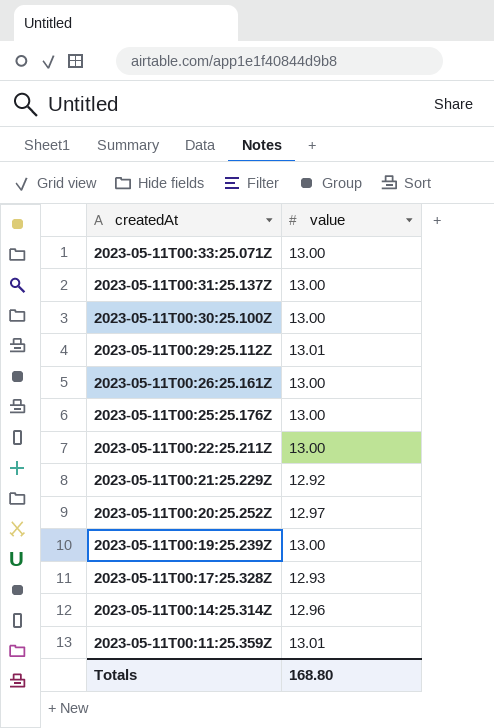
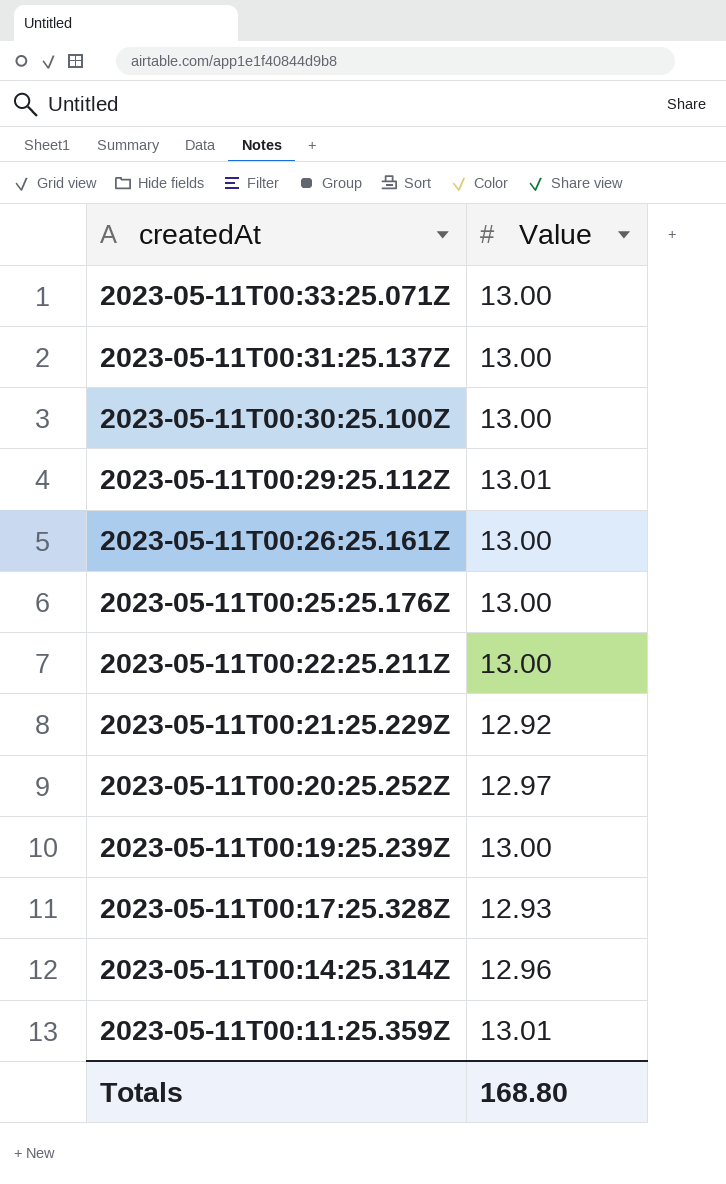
column name: value -> Value

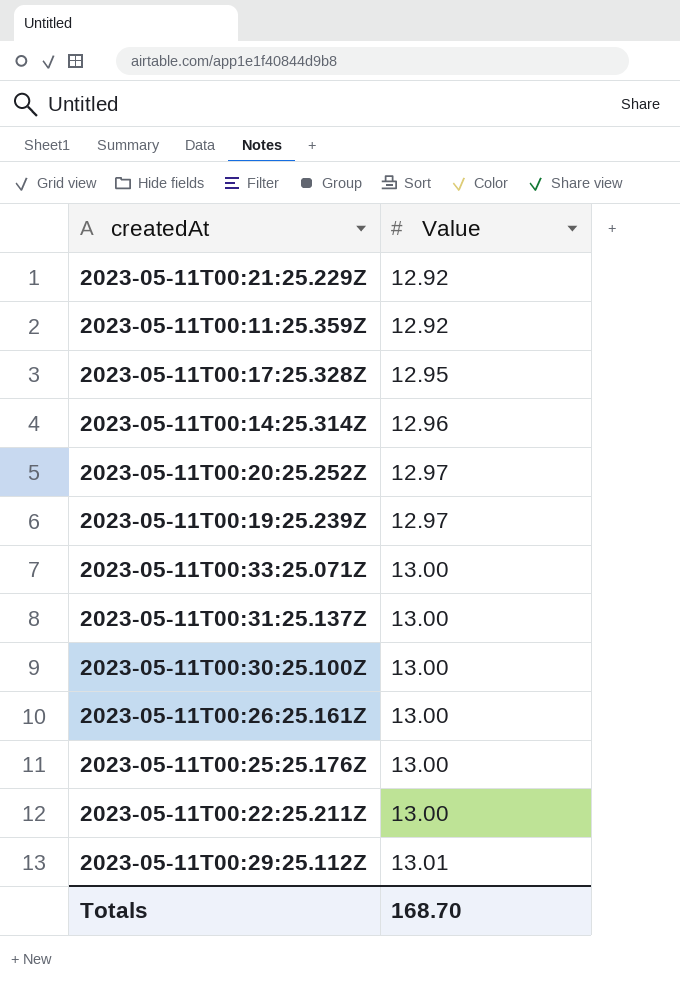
row order: createdAt descending -> Value ascending
2023-05-11T00:11:25.359Z | Value: 13.01 -> 12.92
2023-05-11T00:17:25.328Z | Value: 12.93 -> 12.95
2023-05-11T00:19:25.239Z | Value: 13.00 -> 12.97
Totals | Value: 168.80 -> 168.70

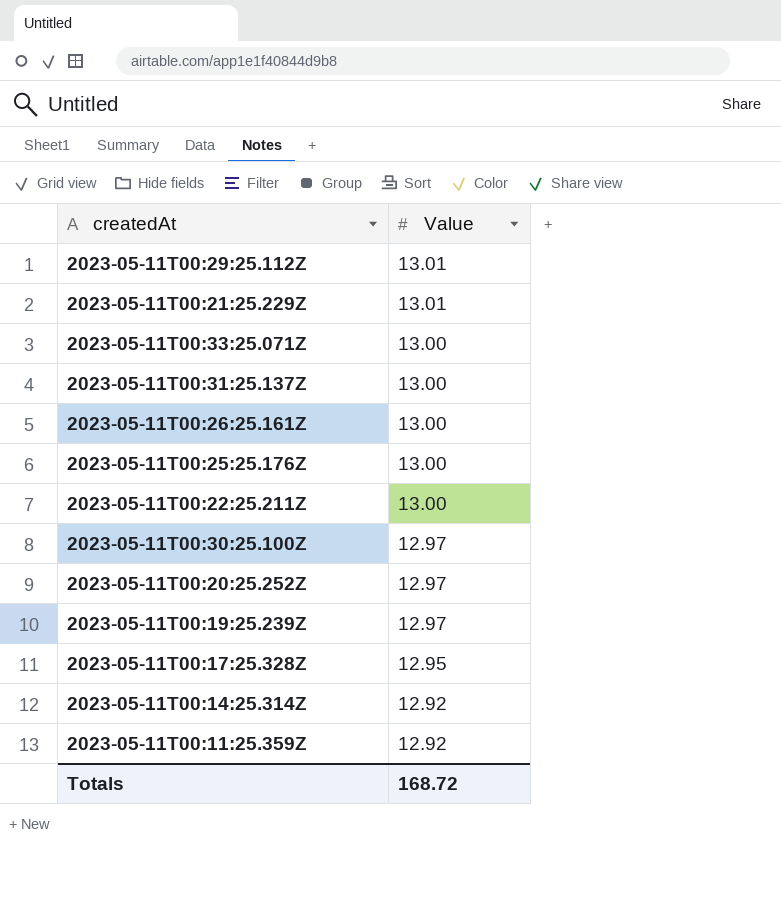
row order: Value ascending -> Value descending
2023-05-11T00:21:25.229Z | Value: 12.92 -> 13.01
2023-05-11T00:30:25.100Z | Value: 13.00 -> 12.97
2023-05-11T00:14:25.314Z | Value: 12.96 -> 12.92
Totals | Value: 168.70 -> 168.72

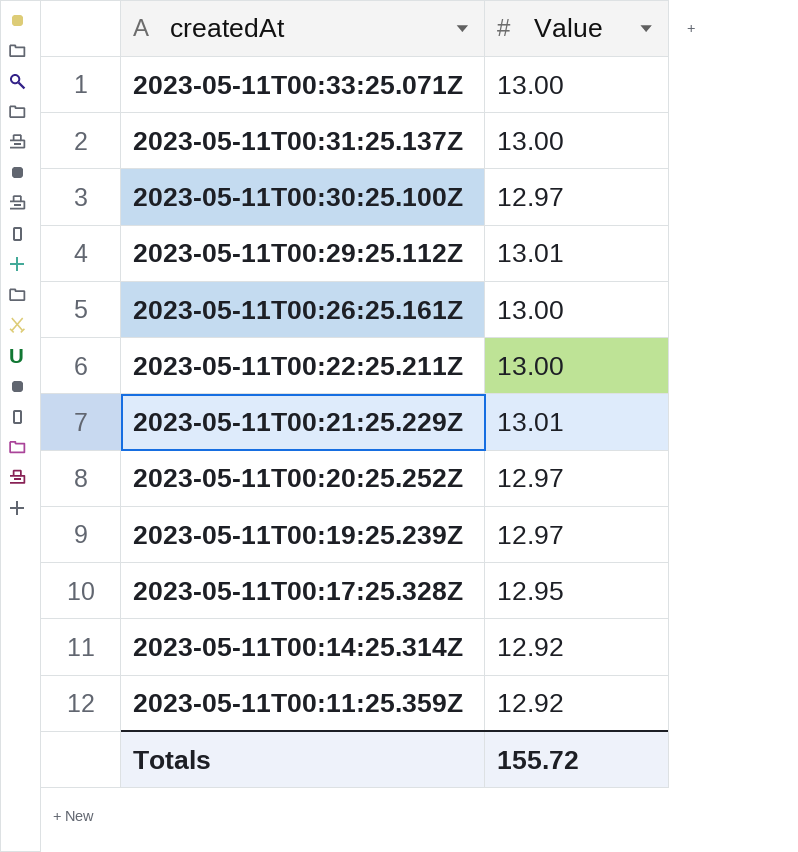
row order: Value descending -> createdAt descending
row 2023-05-11T00:25:25.176Z: 13.00 -> none
Totals | Value: 168.72 -> 155.72

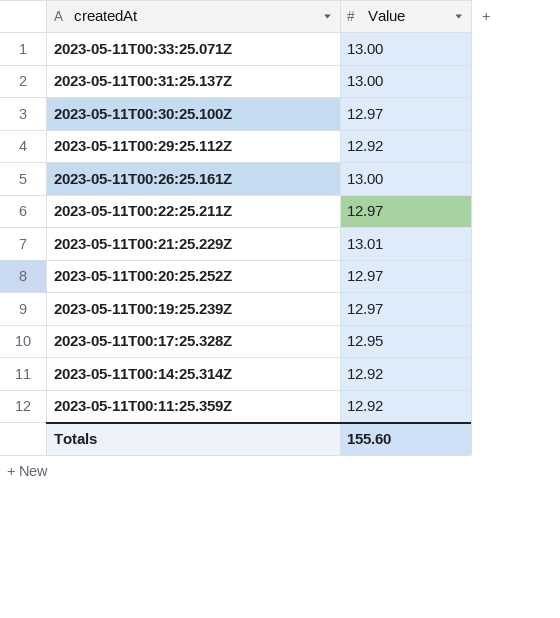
2023-05-11T00:29:25.112Z | Value: 13.01 -> 12.92
2023-05-11T00:22:25.211Z | Value: 13.00 -> 12.97
Totals | Value: 155.72 -> 155.60

